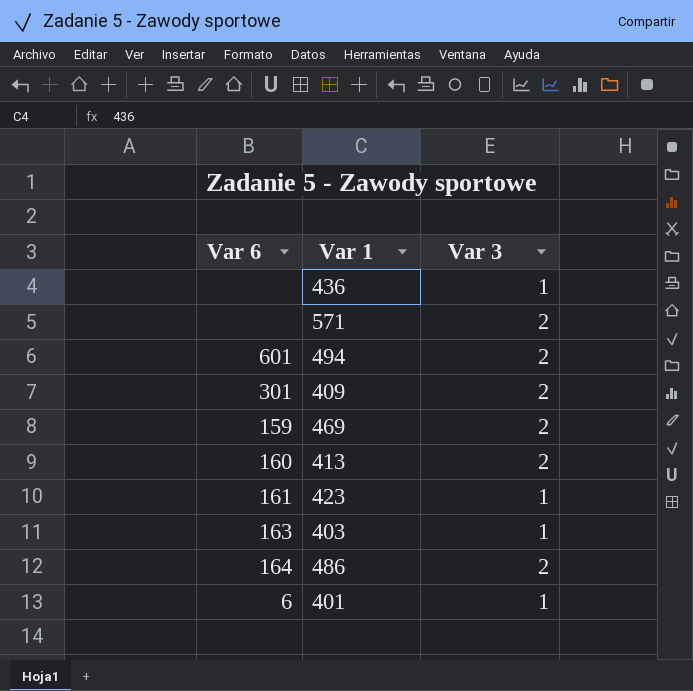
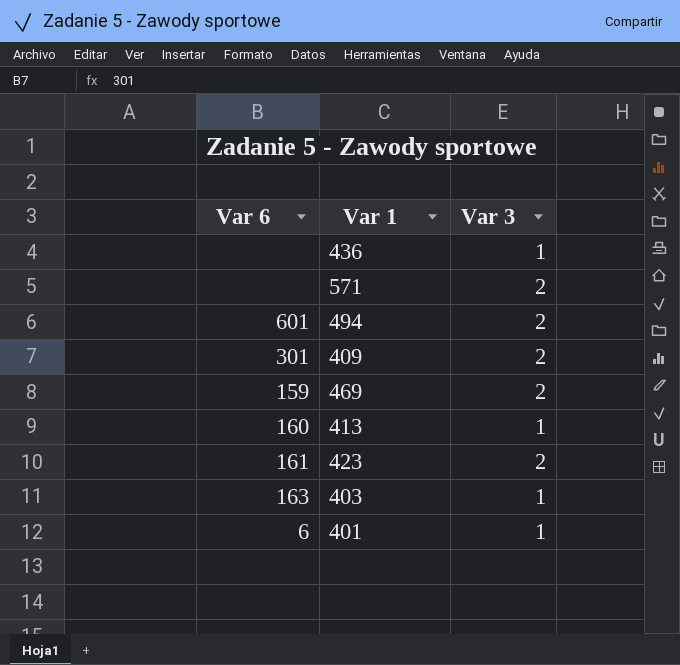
row 486: 164 | 2 -> none
413 | Var 3: 2 -> 1
423 | Var 3: 1 -> 2

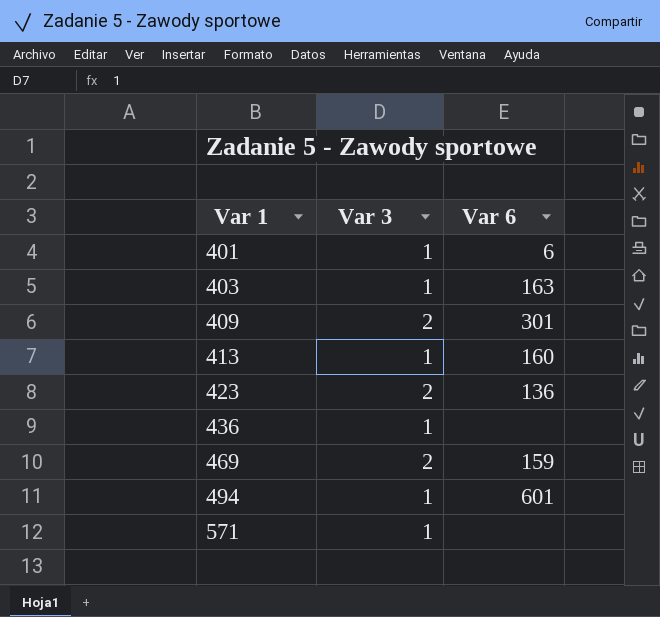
row order: none -> Var 1 ascending
column Var 6 | position: 1 -> 3
423 | Var 6: 161 -> 136
494 | Var 3: 2 -> 1
571 | Var 3: 2 -> 1

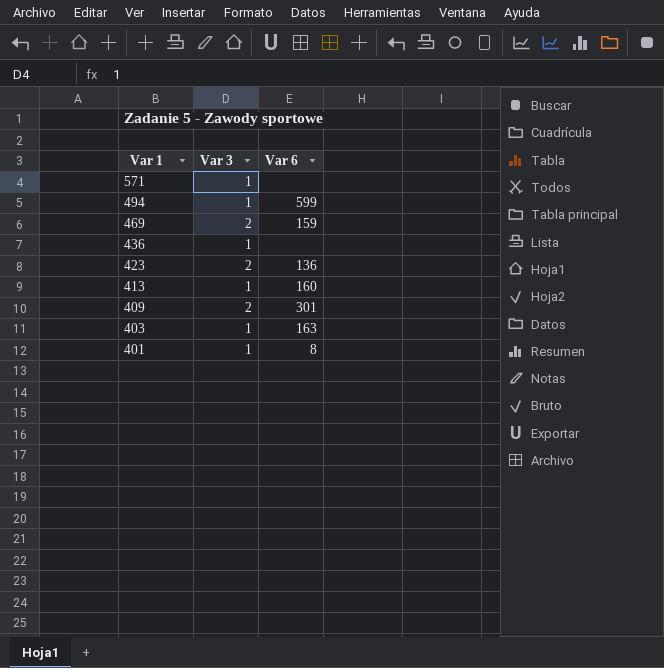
row order: Var 1 ascending -> Var 1 descending
494 | Var 6: 601 -> 599
401 | Var 6: 6 -> 8

